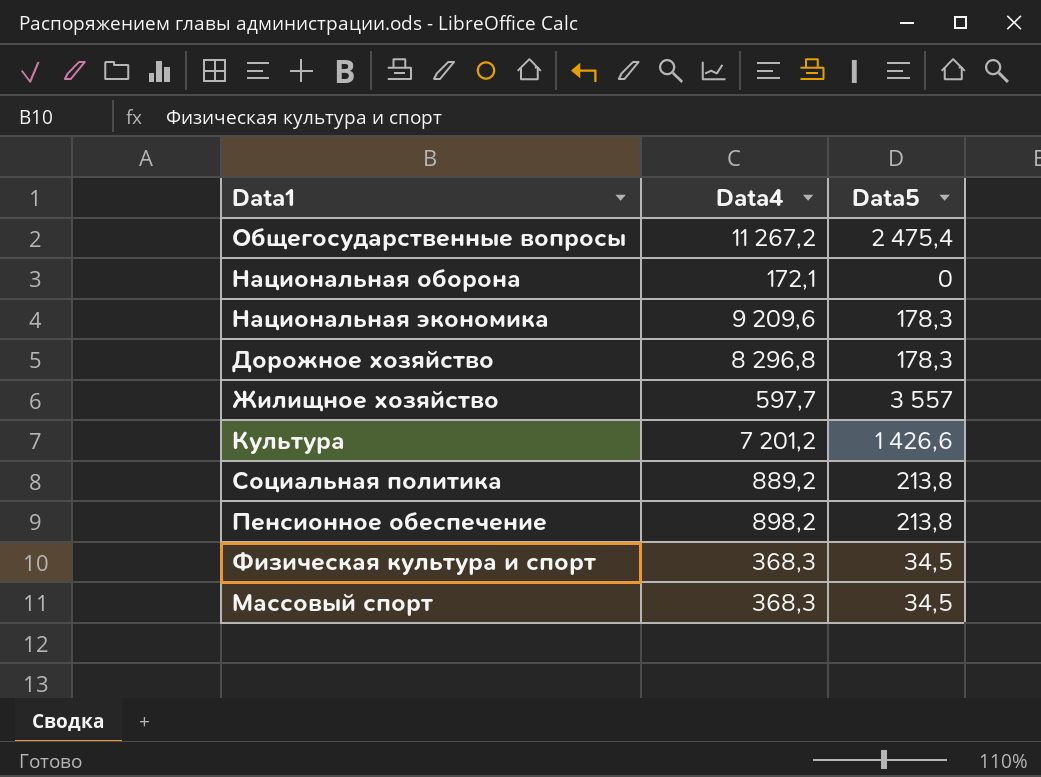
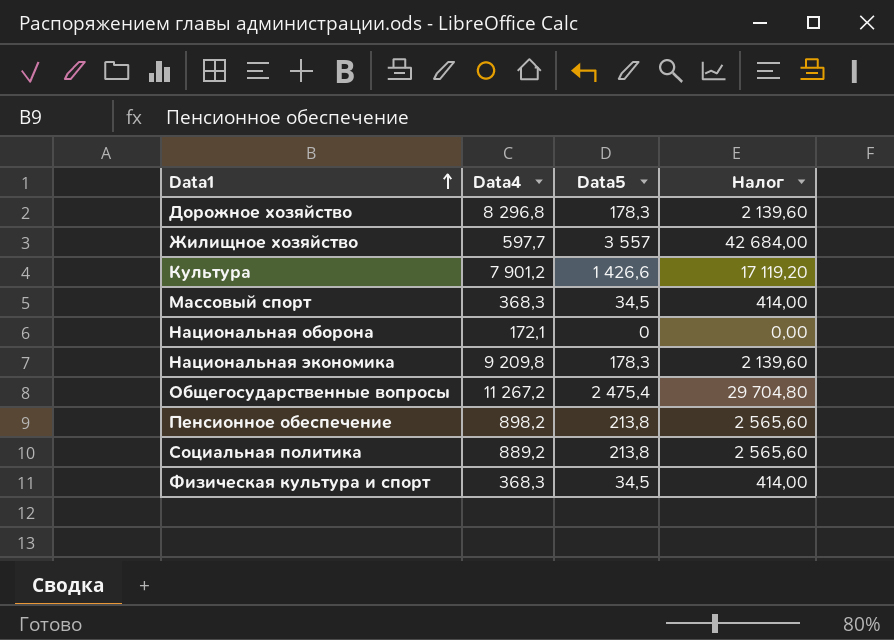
row order: none -> Data1 ascending
column Налог | formula: none -> [Data5] * 12
Культура | Data4: 7 201,2 -> 7 901,2
Национальная экономика | Data4: 9 209,6 -> 9 209,8

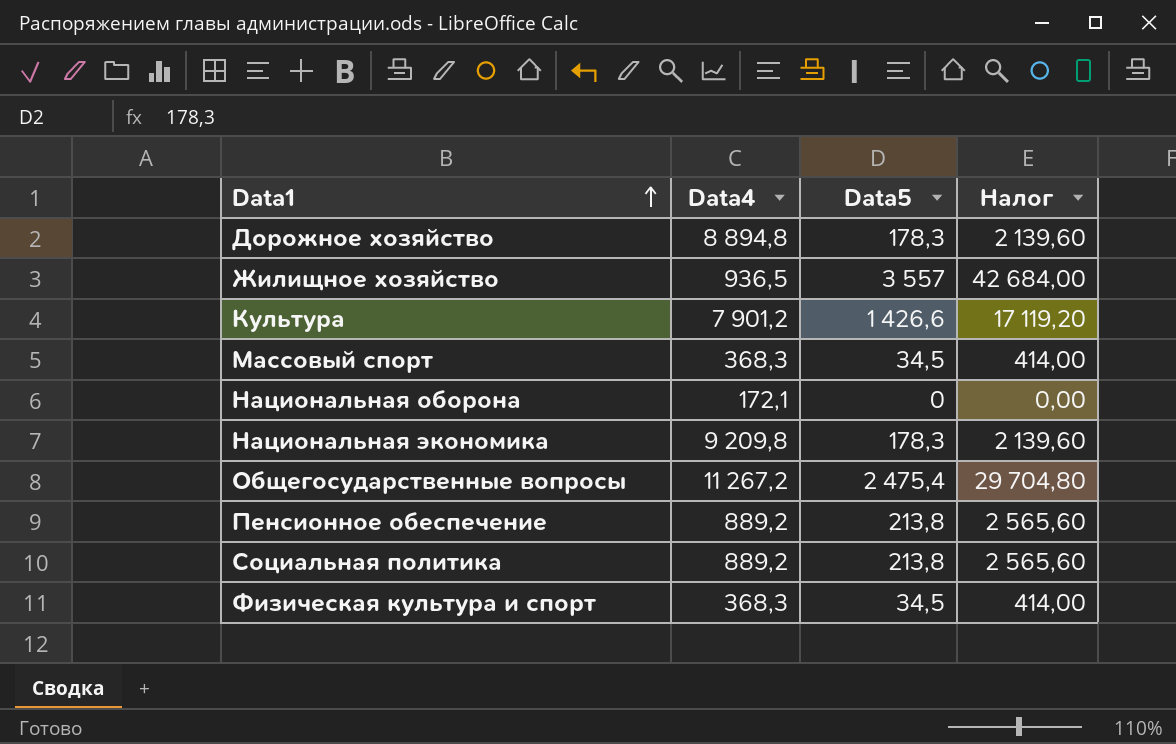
Дорожное хозяйство | Data4: 8 296,8 -> 8 894,8
Жилищное хозяйство | Data4: 597,7 -> 936,5
Пенсионное обеспечение | Data4: 898,2 -> 889,2

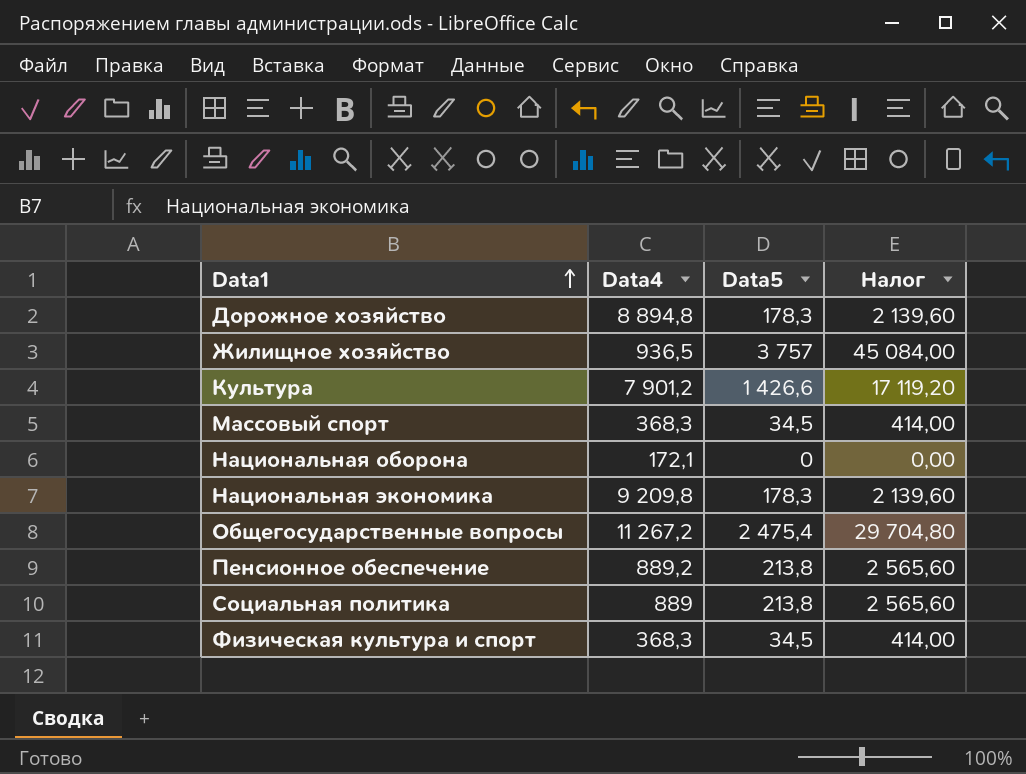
Жилищное хозяйство | Data5: 3 557 -> 3 757
Жилищное хозяйство | Налог: 42 684,00 -> 45 084,00
Социальная политика | Data4: 889,2 -> 889

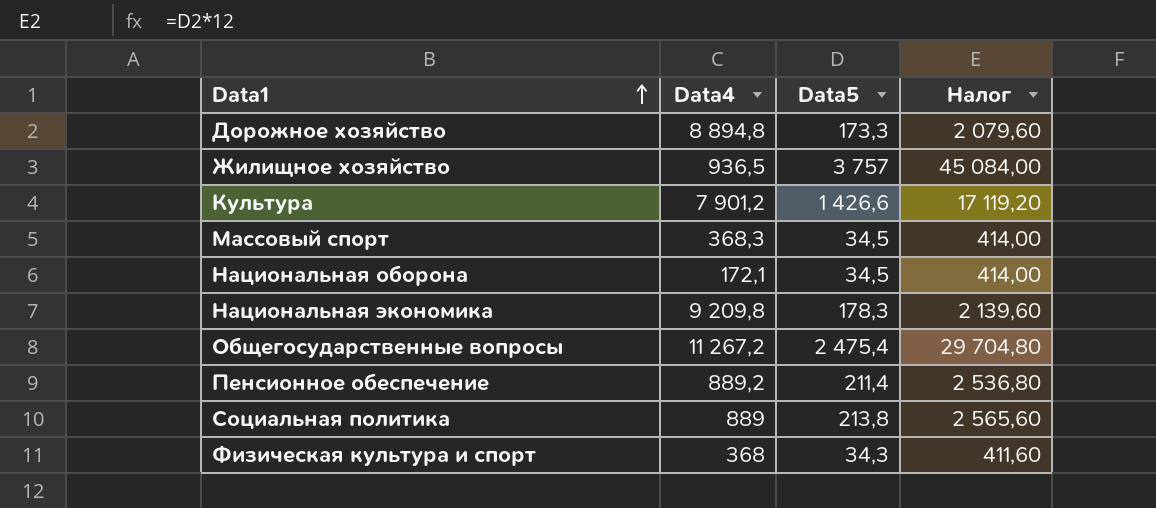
Дорожное хозяйство | Data5: 178,3 -> 173,3
Дорожное хозяйство | Налог: 2 139,60 -> 2 079,60
Национальная оборона | Data5: 0 -> 34,5
Национальная оборона | Налог: 0,00 -> 414,00
Пенсионное обеспечение | Data5: 213,8 -> 211,4
Пенсионное обеспечение | Налог: 2 565,60 -> 2 536,80
Физическая культура и спорт | Data4: 368,3 -> 368
Физическая культура и спорт | Data5: 34,5 -> 34,3
Физическая культура и спорт | Налог: 414,00 -> 411,60

